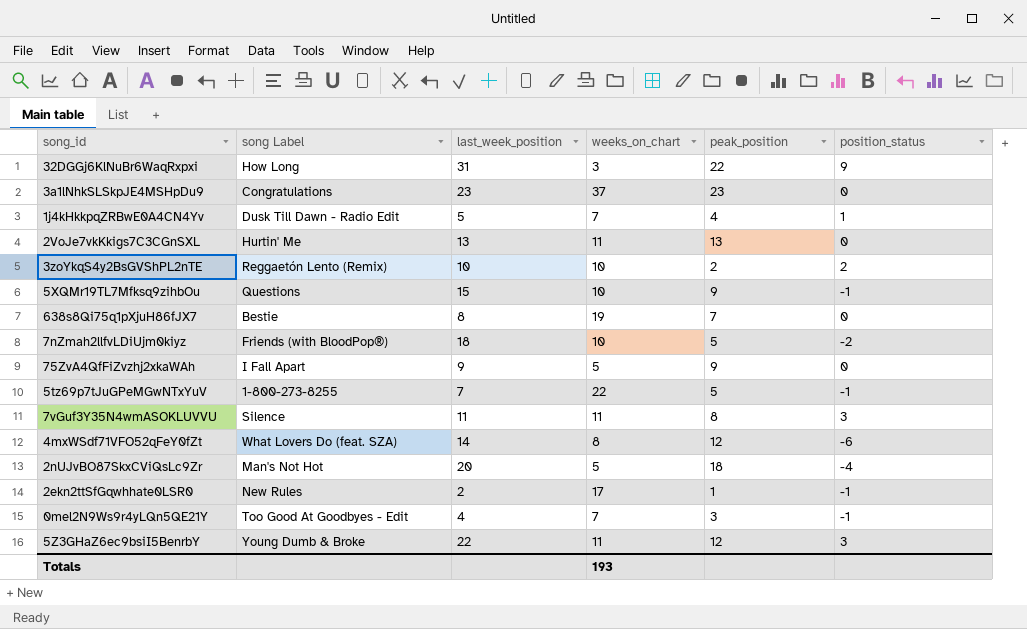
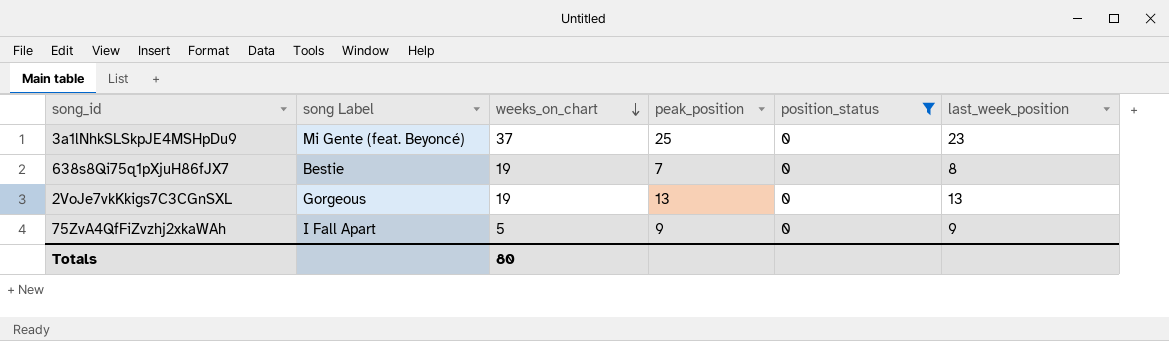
filter: none -> position_status = 0
row order: none -> weeks_on_chart descending
column last_week_position | position: 3 -> 6
3a1lNhkSLSkpJE4MSHpDu9 | song Label: Congratulations -> Mi Gente (feat. Beyoncé)
3a1lNhkSLSkpJE4MSHpDu9 | peak_position: 23 -> 25
2VoJe7vkKkigs7C3CGnSXL | song Label: Hurtin' Me -> Gorgeous
2VoJe7vkKkigs7C3CGnSXL | weeks_on_chart: 11 -> 19
Totals | weeks_on_chart: 193 -> 80

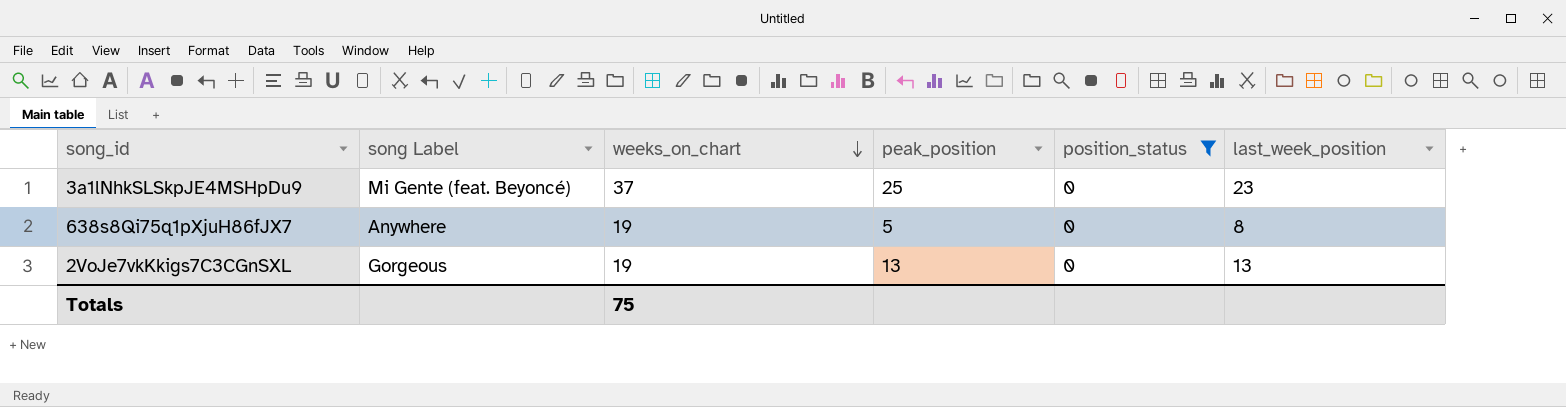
row 75ZvA4QfFiZvzhj2xkaWAh: I Fall Apart | 5 | 9 | 0 | 9 -> none
638s8Qi75q1pXjuH86fJX7 | song Label: Bestie -> Anywhere
638s8Qi75q1pXjuH86fJX7 | peak_position: 7 -> 5
Totals | weeks_on_chart: 80 -> 75

